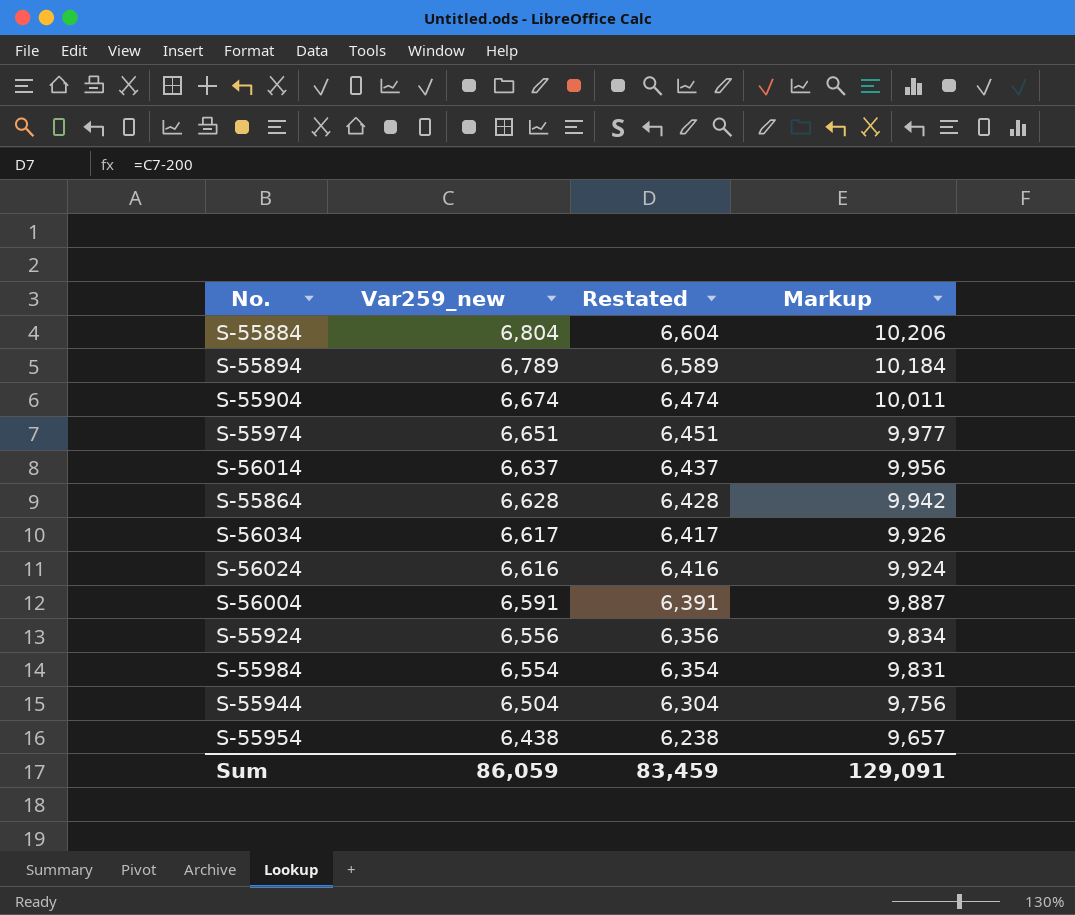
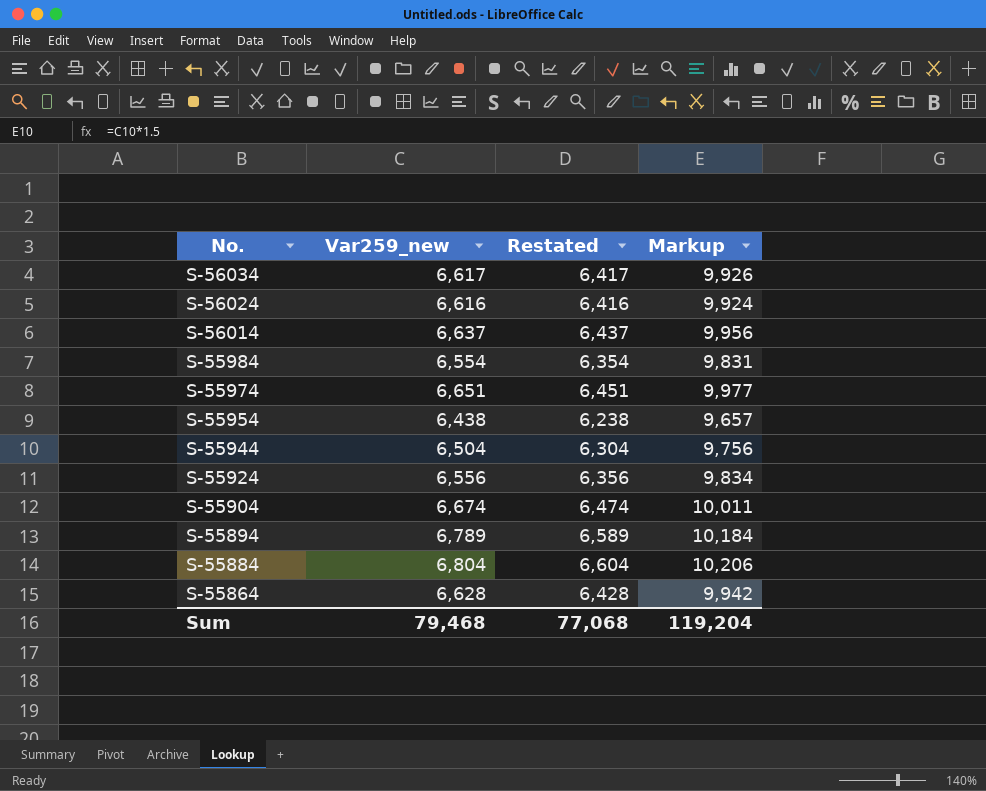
row order: Var259_new descending -> No. descending
row S-56004: 6,591 | 6,391 | 9,887 -> none
Sum | Var259_new: 86,059 -> 79,468
Sum | Restated: 83,459 -> 77,068
Sum | Markup: 129,091 -> 119,204

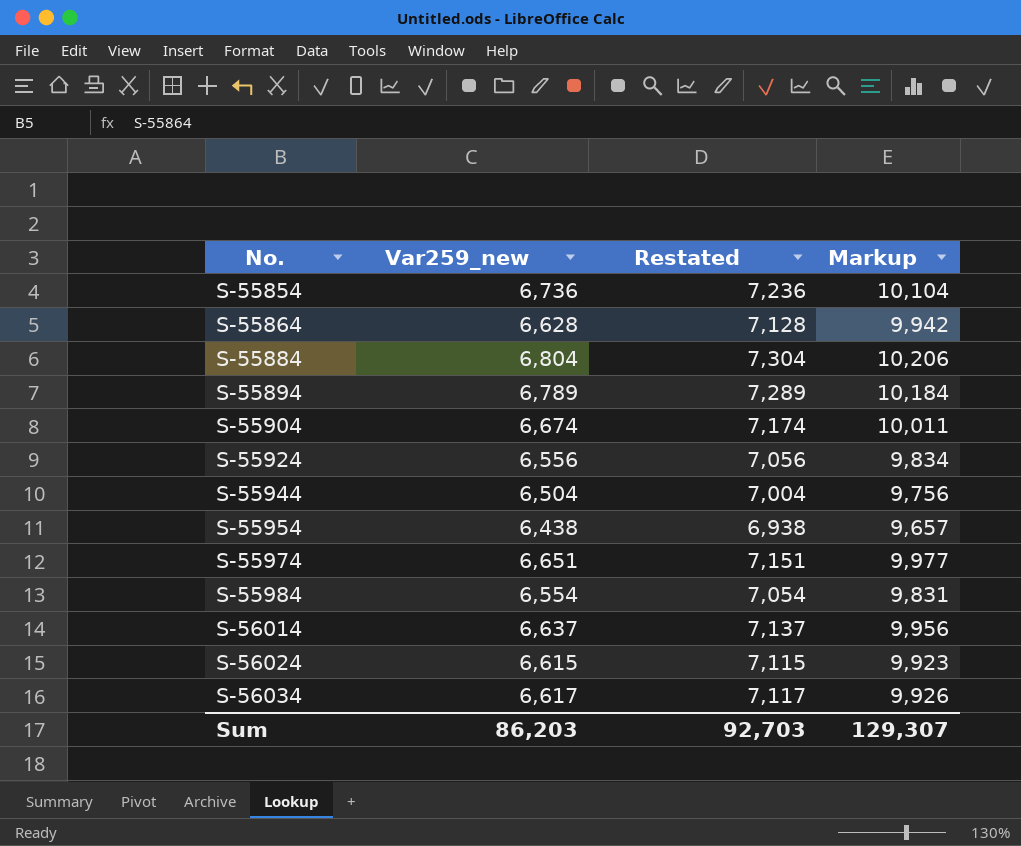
row order: No. descending -> No. ascending
column Restated | formula: [Var259_new] - 200 -> [Var259_new] + 500
row S-55854: none -> 6,736 | 7,236 | 10,104
S-56024 | Var259_new: 6,616 -> 6,615
S-56024 | Markup: 9,924 -> 9,923
Sum | Var259_new: 79,468 -> 86,203
Sum | Restated: 77,068 -> 92,703
Sum | Markup: 119,204 -> 129,307

